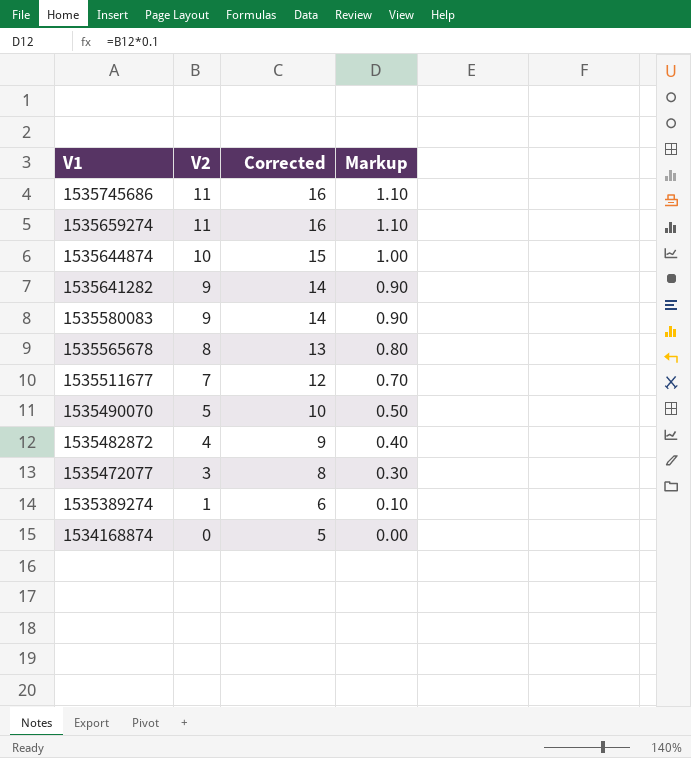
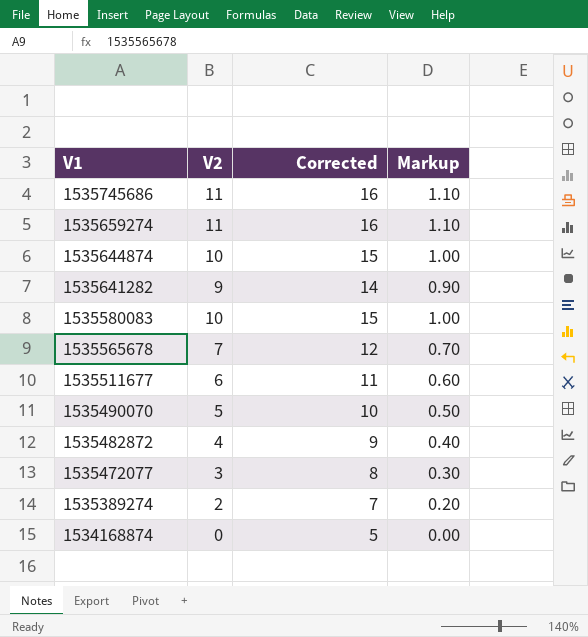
1535580083 | V2: 9 -> 10
1535580083 | Corrected: 14 -> 15
1535580083 | Markup: 0.90 -> 1.00
1535565678 | V2: 8 -> 7
1535565678 | Corrected: 13 -> 12
1535565678 | Markup: 0.80 -> 0.70
1535511677 | V2: 7 -> 6
1535511677 | Corrected: 12 -> 11
1535511677 | Markup: 0.70 -> 0.60
1535389274 | V2: 1 -> 2
1535389274 | Corrected: 6 -> 7
1535389274 | Markup: 0.10 -> 0.20

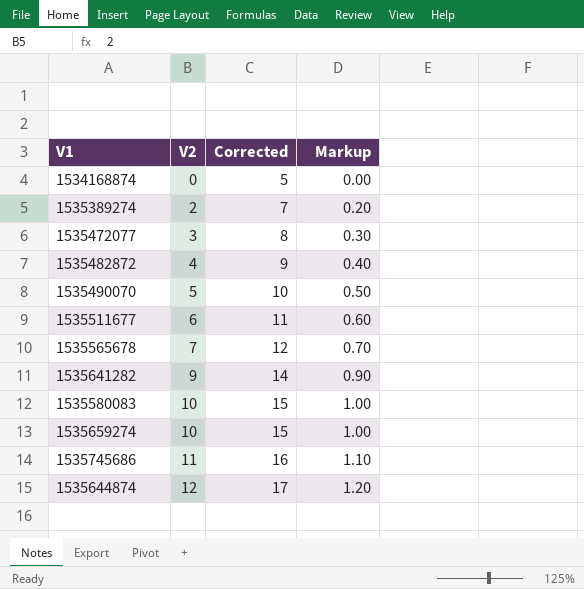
row order: V1 descending -> V2 ascending
1535659274 | V2: 11 -> 10
1535659274 | Corrected: 16 -> 15
1535659274 | Markup: 1.10 -> 1.00
1535644874 | V2: 10 -> 12
1535644874 | Corrected: 15 -> 17
1535644874 | Markup: 1.00 -> 1.20

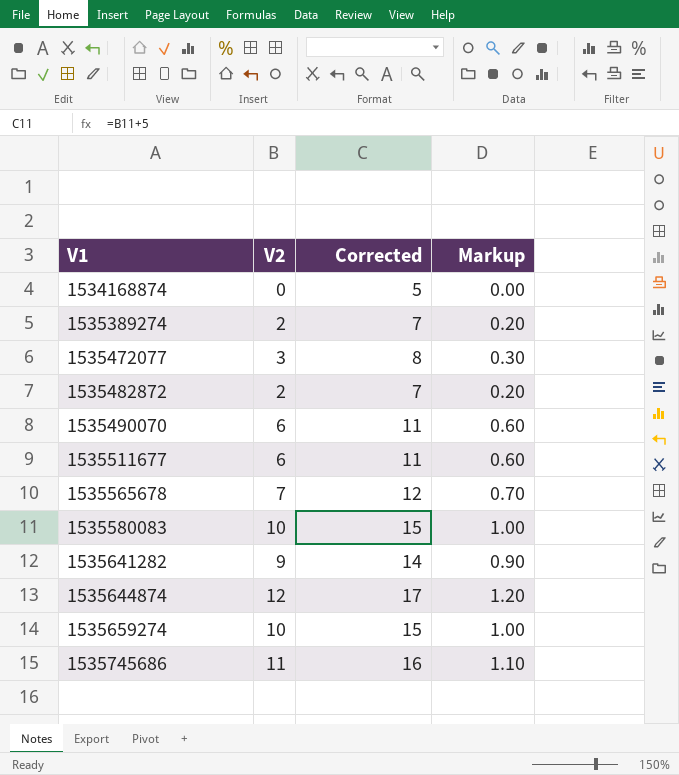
row order: V2 ascending -> V1 ascending
1535482872 | V2: 4 -> 2
1535482872 | Corrected: 9 -> 7
1535482872 | Markup: 0.40 -> 0.20
1535490070 | V2: 5 -> 6
1535490070 | Corrected: 10 -> 11
1535490070 | Markup: 0.50 -> 0.60

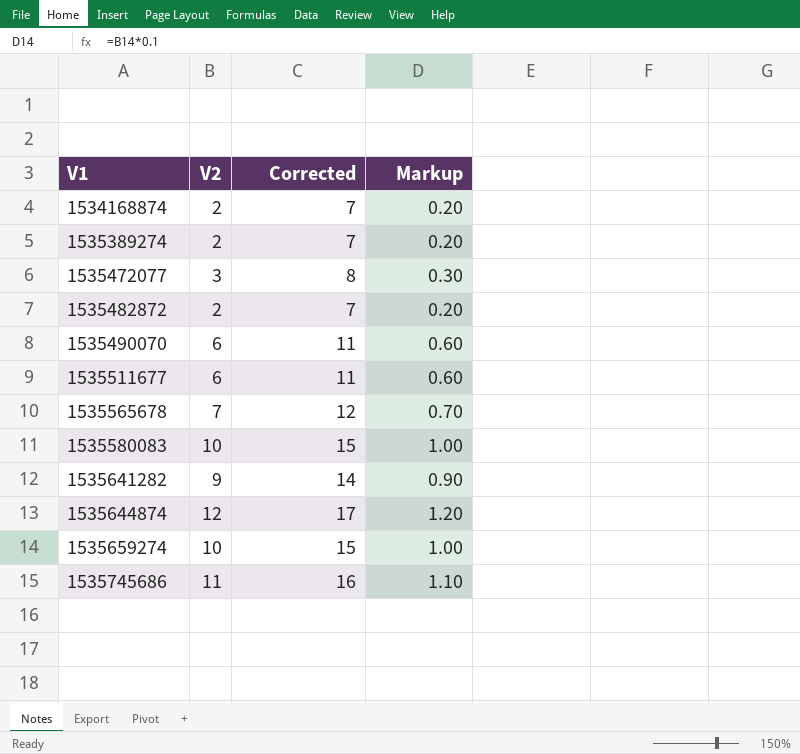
1534168874 | V2: 0 -> 2
1534168874 | Corrected: 5 -> 7
1534168874 | Markup: 0.00 -> 0.20

